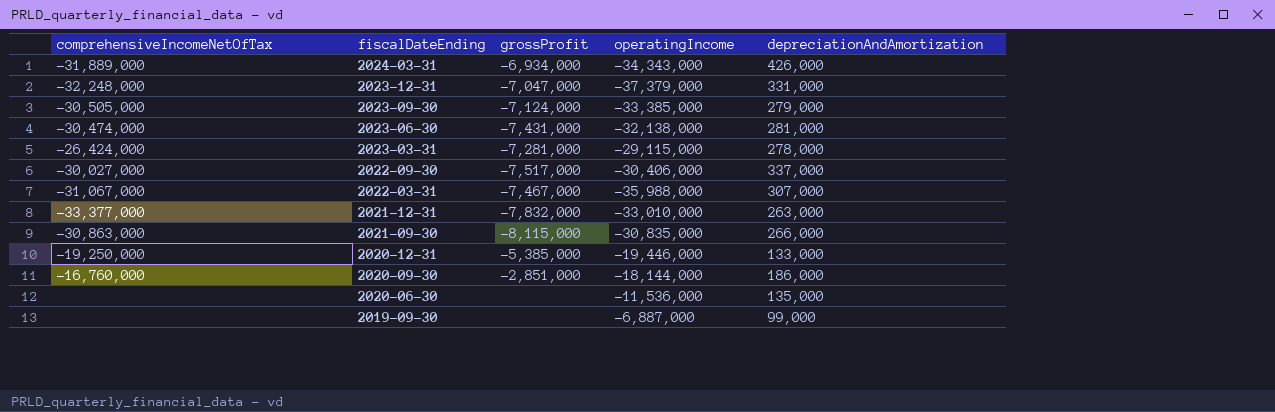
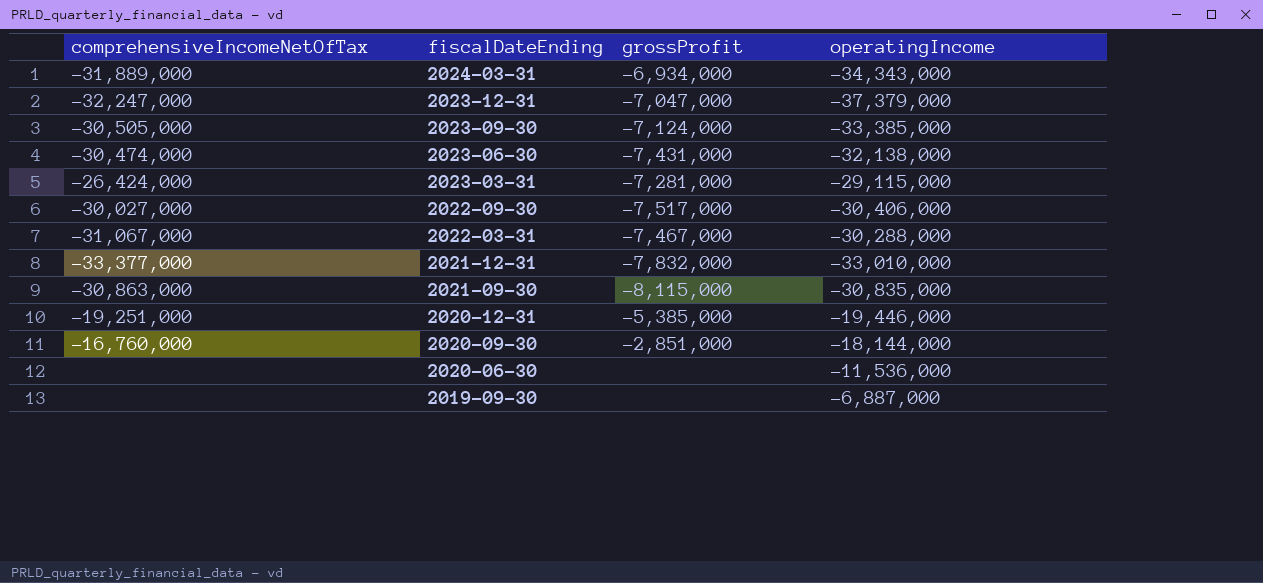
column depreciationAndAmortization | position: 5 -> none
2023-12-31 | comprehensiveIncomeNetOfTax: -32,248,000 -> -32,247,000
2022-03-31 | operatingIncome: -35,988,000 -> -30,288,000
2020-12-31 | comprehensiveIncomeNetOfTax: -19,250,000 -> -19,251,000

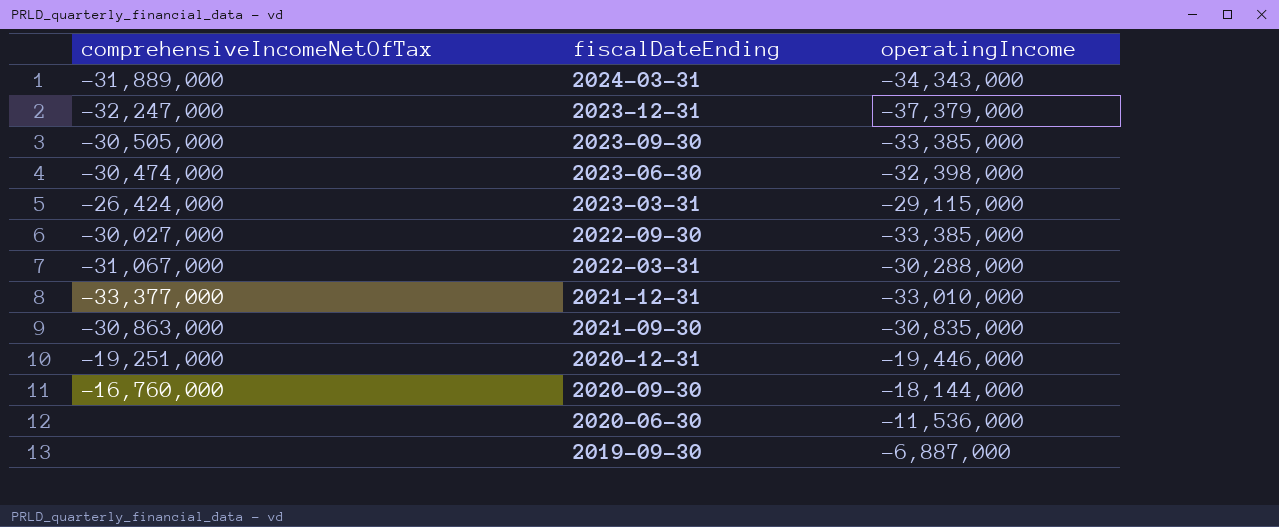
column grossProfit | position: 3 -> none
2023-06-30 | operatingIncome: -32,138,000 -> -32,398,000
2022-09-30 | operatingIncome: -30,406,000 -> -33,385,000

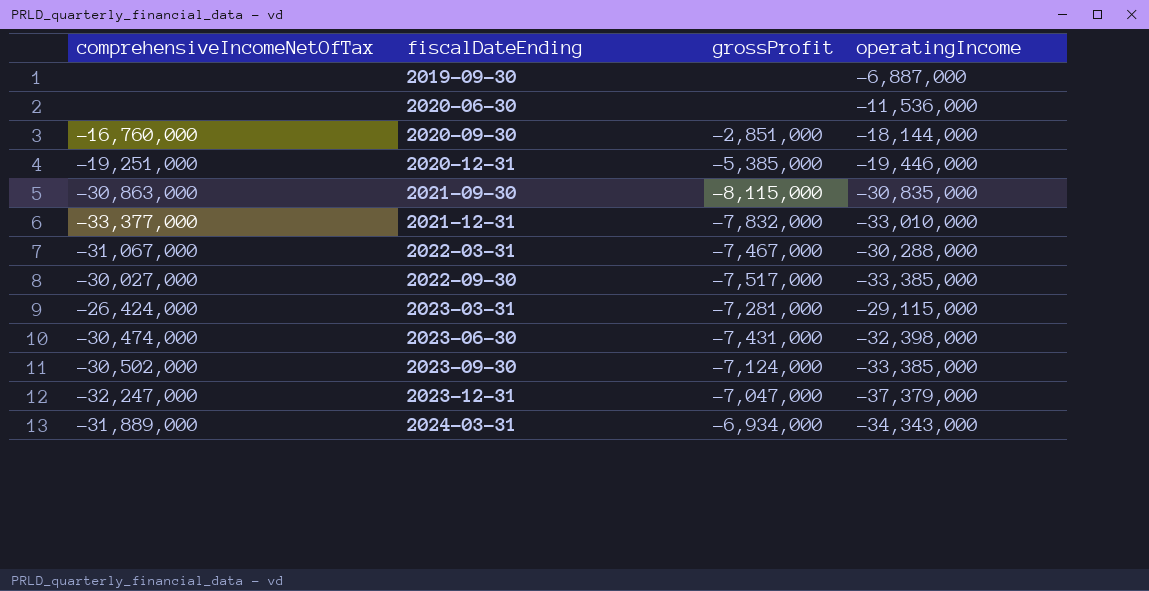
row order: fiscalDateEnding descending -> fiscalDateEnding ascending
column grossProfit | position: none -> 3
2023-09-30 | comprehensiveIncomeNetOfTax: -30,505,000 -> -30,502,000

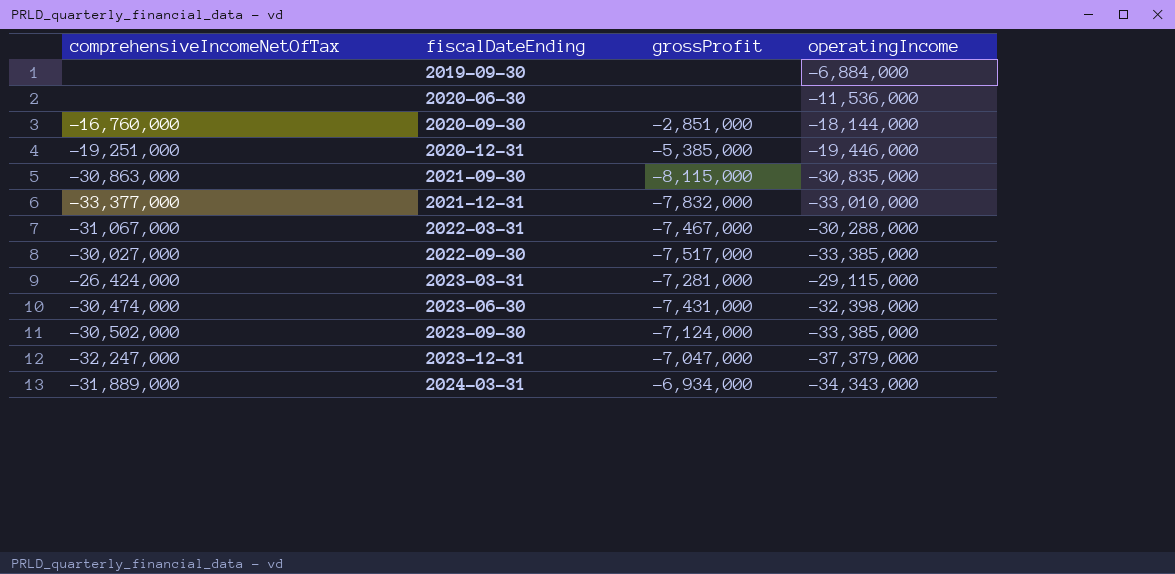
2019-09-30 | operatingIncome: -6,887,000 -> -6,884,000

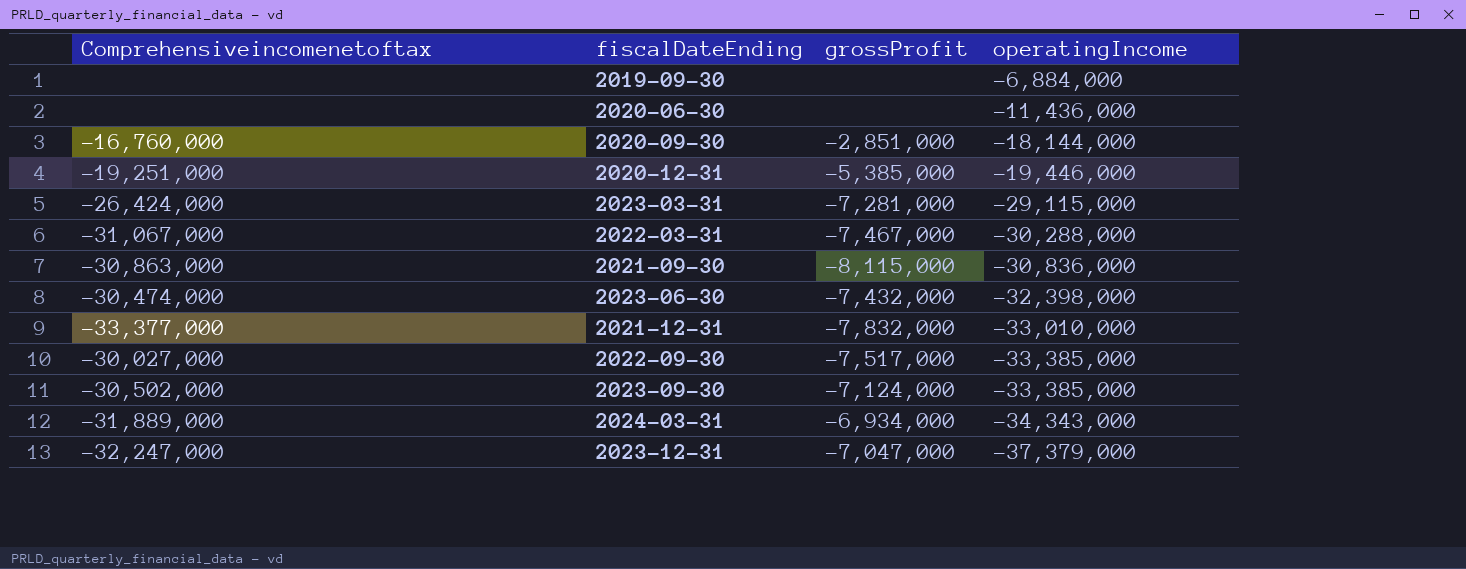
row order: fiscalDateEnding ascending -> operatingIncome descending
column name: comprehensiveIncomeNetOfTax -> Comprehensiveincomenetoftax
2020-06-30 | operatingIncome: -11,536,000 -> -11,436,000
2021-09-30 | operatingIncome: -30,835,000 -> -30,836,000
2023-06-30 | grossProfit: -7,431,000 -> -7,432,000

